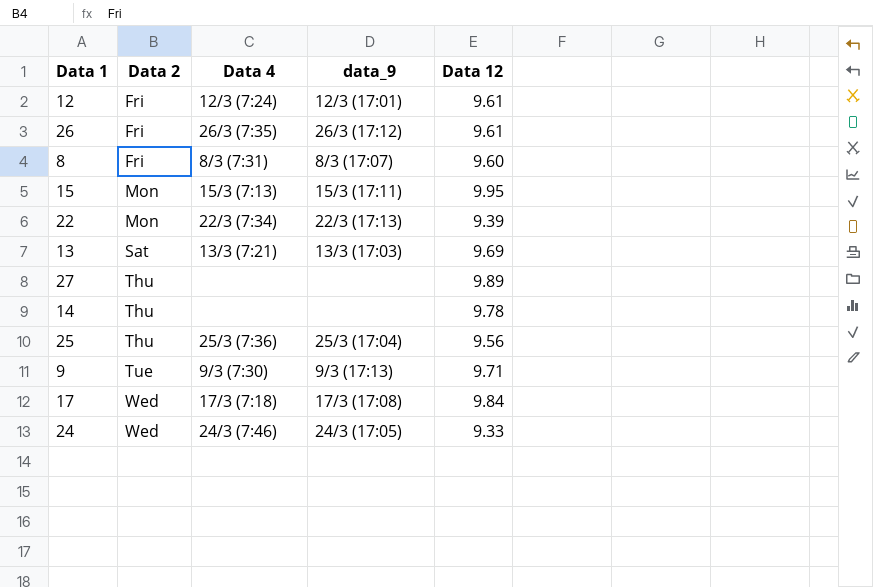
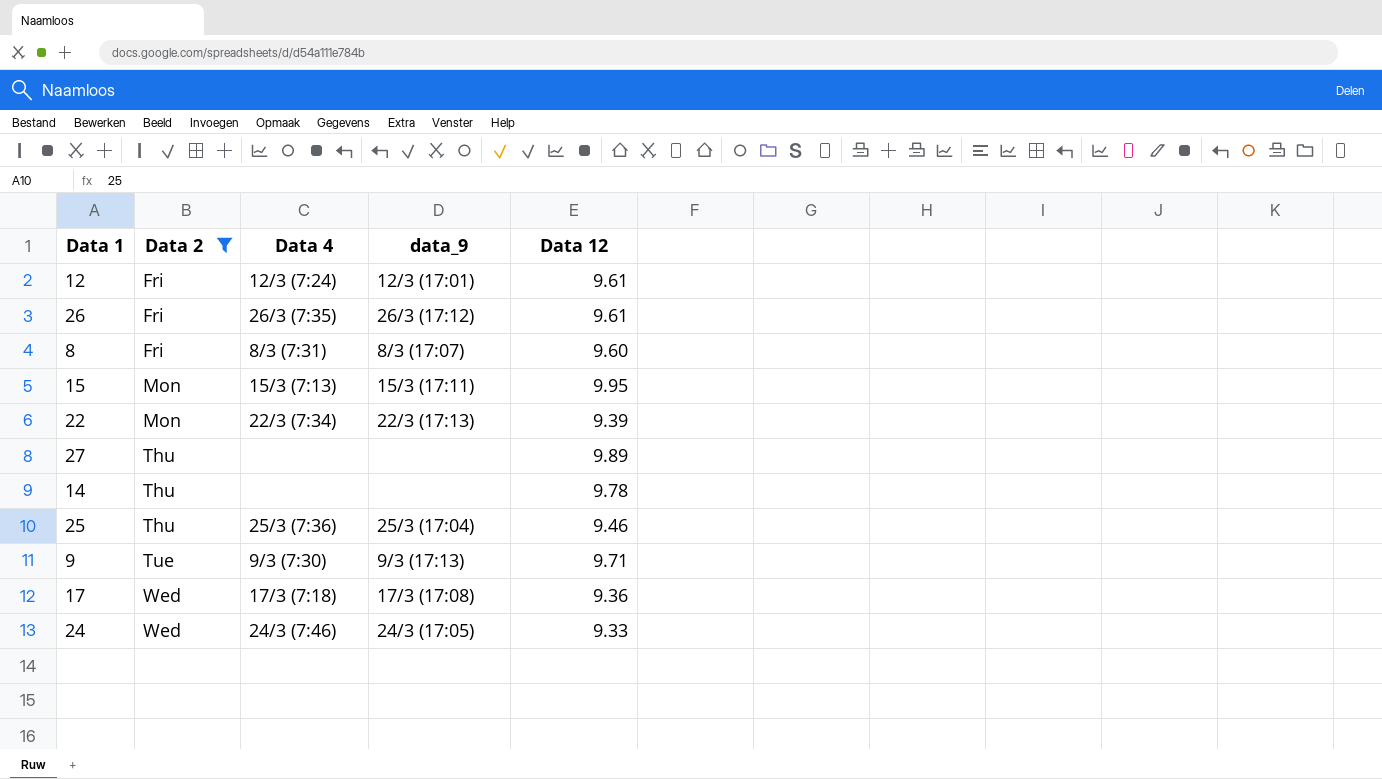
filter: none -> Data 2 != Sat
25 | Data 12: 9.56 -> 9.46
17 | Data 12: 9.84 -> 9.36

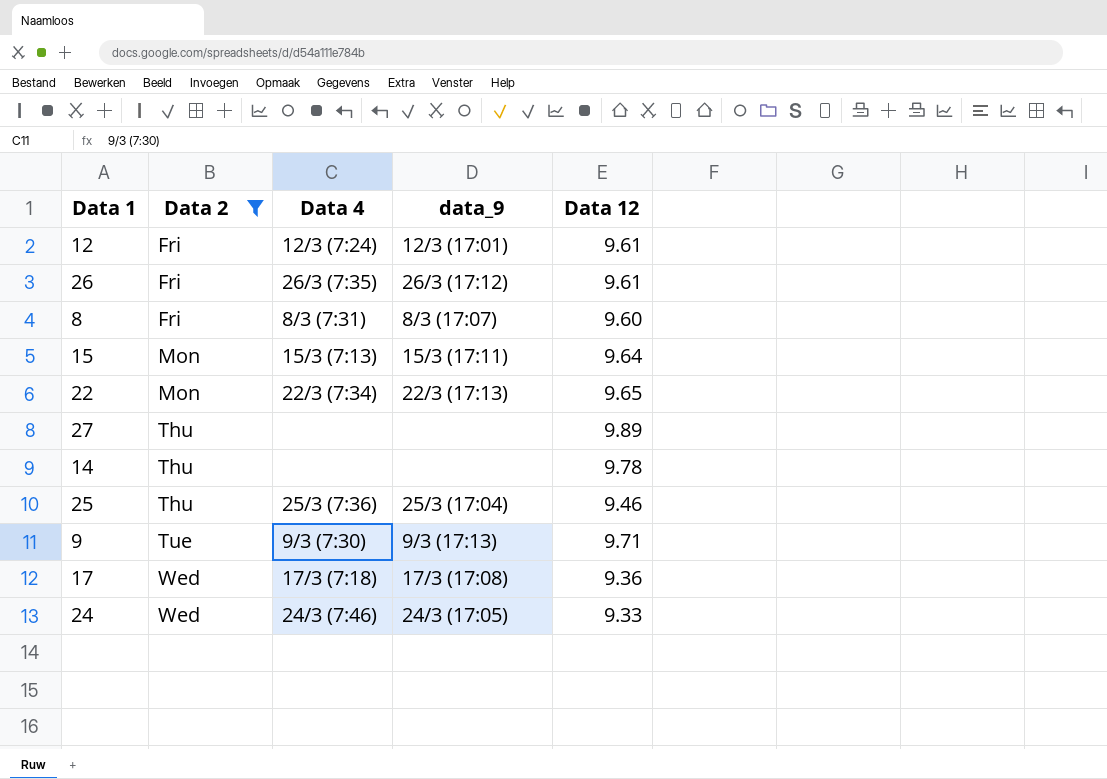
15 | Data 12: 9.95 -> 9.64
22 | Data 12: 9.39 -> 9.65

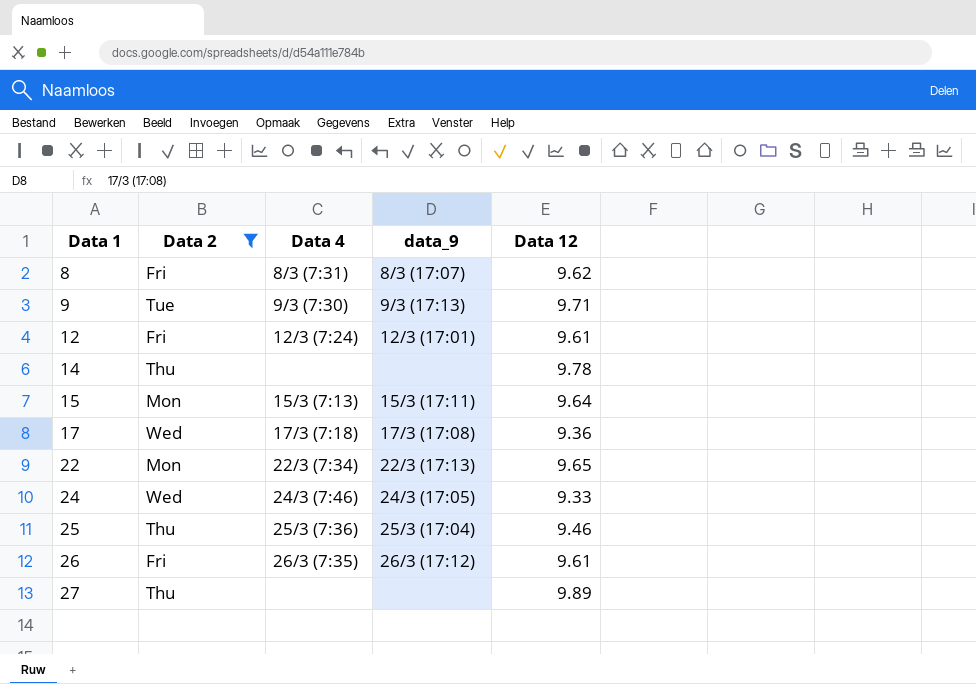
row order: Data 2 ascending -> Data 1 ascending
8 | Data 12: 9.60 -> 9.62

